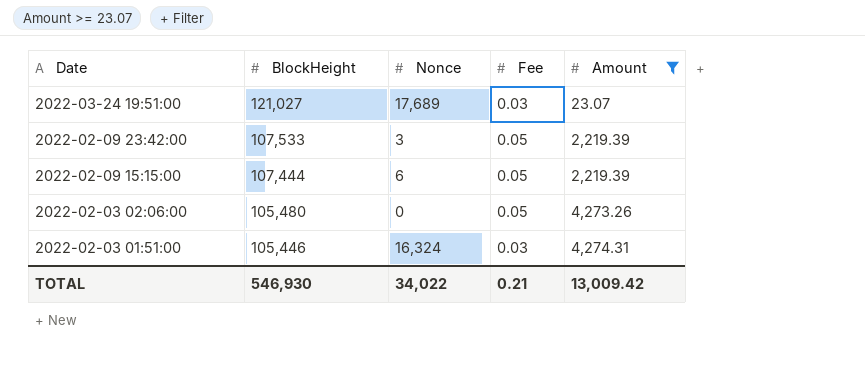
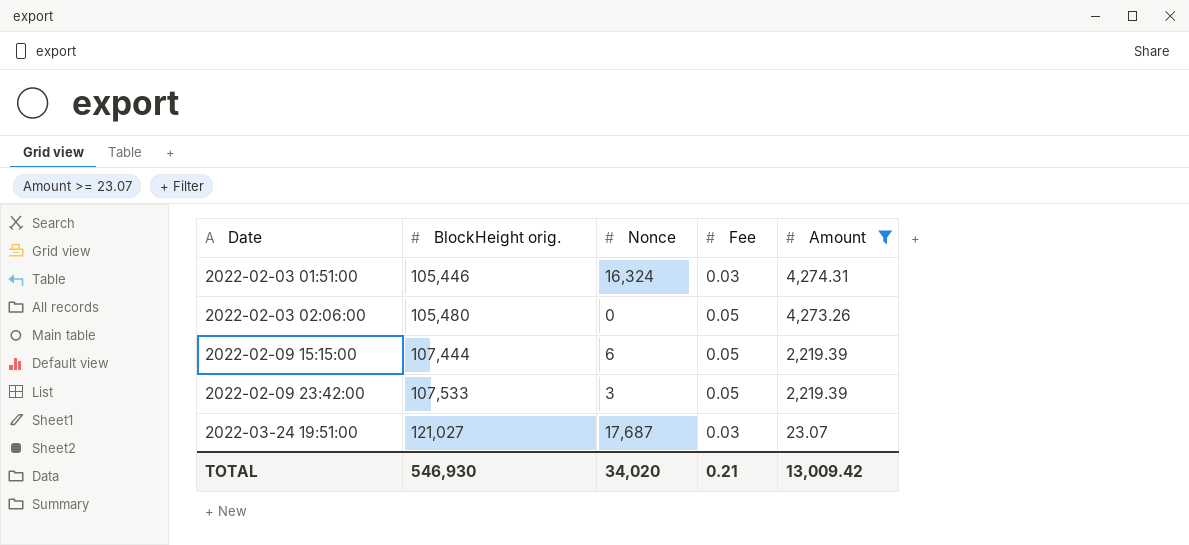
row order: Date descending -> Date ascending
column name: BlockHeight -> BlockHeight orig.
2022-03-24 19:51:00 | Nonce: 17,689 -> 17,687
TOTAL | Nonce: 34,022 -> 34,020

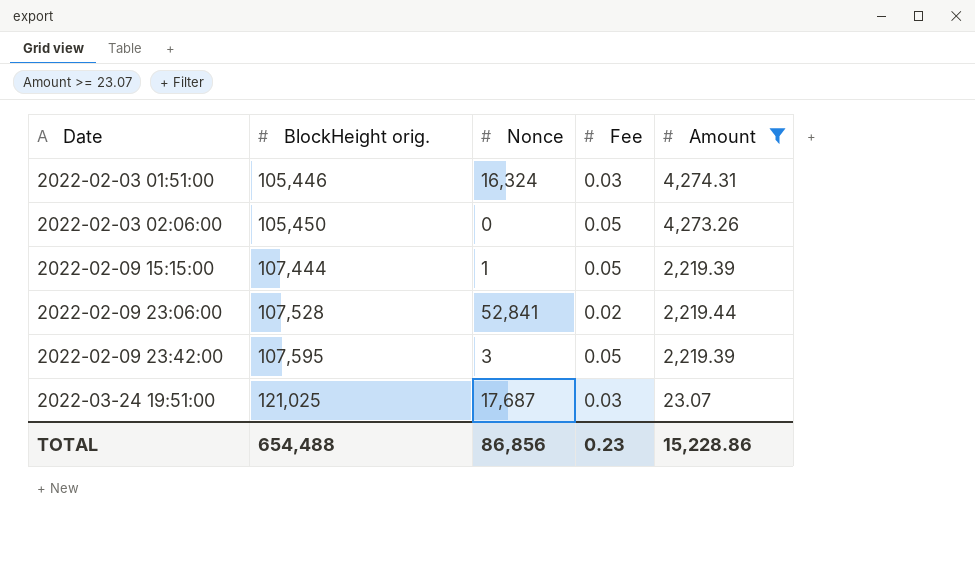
2022-02-03 02:06:00 | BlockHeight orig.: 105,480 -> 105,450
2022-02-09 15:15:00 | Nonce: 6 -> 1
row 2022-02-09 23:06:00: none -> 107,528 | 52,841 | 0.02 | 2,219.44
2022-02-09 23:42:00 | BlockHeight orig.: 107,533 -> 107,595
2022-03-24 19:51:00 | BlockHeight orig.: 121,027 -> 121,025
TOTAL | BlockHeight orig.: 546,930 -> 654,488
TOTAL | Nonce: 34,020 -> 86,856
TOTAL | Fee: 0.21 -> 0.23
TOTAL | Amount: 13,009.42 -> 15,228.86

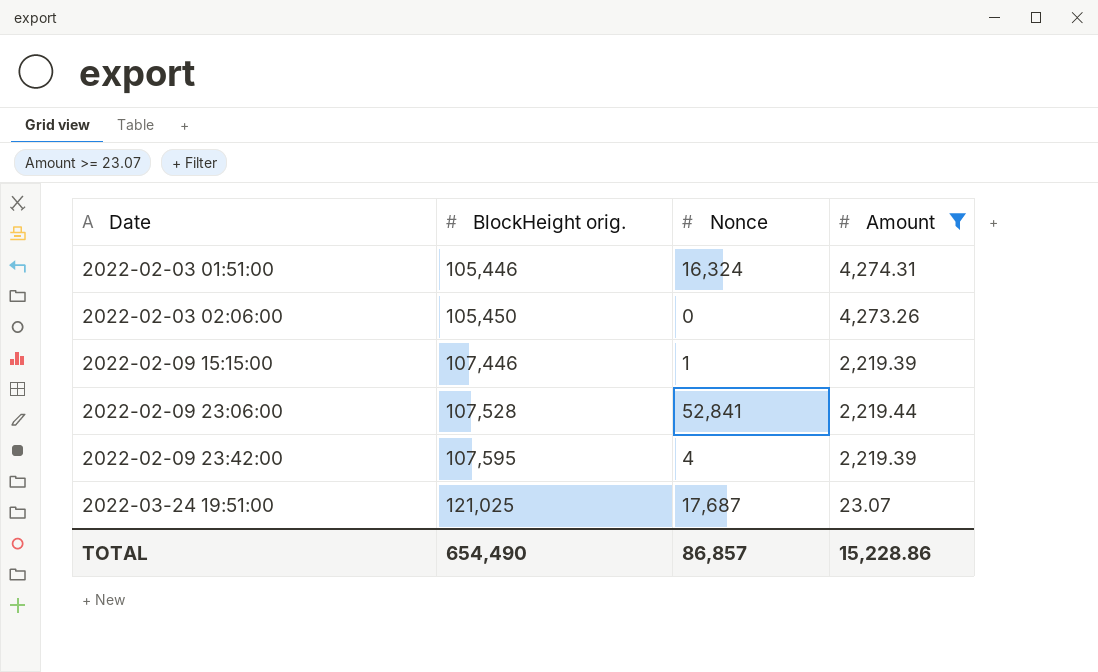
column Fee | position: 4 -> none
2022-02-09 15:15:00 | BlockHeight orig.: 107,444 -> 107,446
2022-02-09 23:42:00 | Nonce: 3 -> 4
TOTAL | BlockHeight orig.: 654,488 -> 654,490
TOTAL | Nonce: 86,856 -> 86,857

